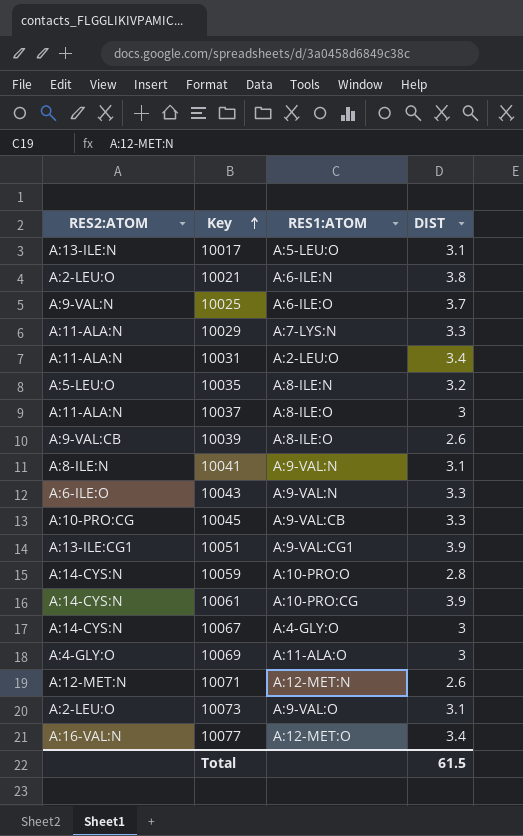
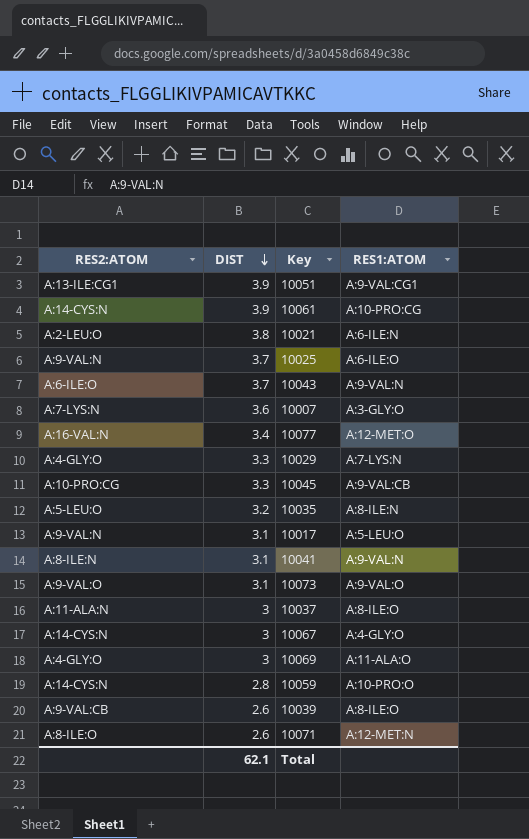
row order: Key ascending -> DIST descending
column DIST | position: 4 -> 2
row 10031: A:11-ALA:N | A:2-LEU:O | 3.4 -> none
10043 | DIST: 3.3 -> 3.7
row 10007: none -> A:7-LYS:N | 3.6 | A:3-GLY:O
10029 | RES2:ATOM: A:11-ALA:N -> A:4-GLY:O
10017 | RES2:ATOM: A:13-ILE:N -> A:9-VAL:N
10073 | RES2:ATOM: A:2-LEU:O -> A:9-VAL:O
10071 | RES2:ATOM: A:12-MET:N -> A:8-ILE:O
Total | DIST: 61.5 -> 62.1

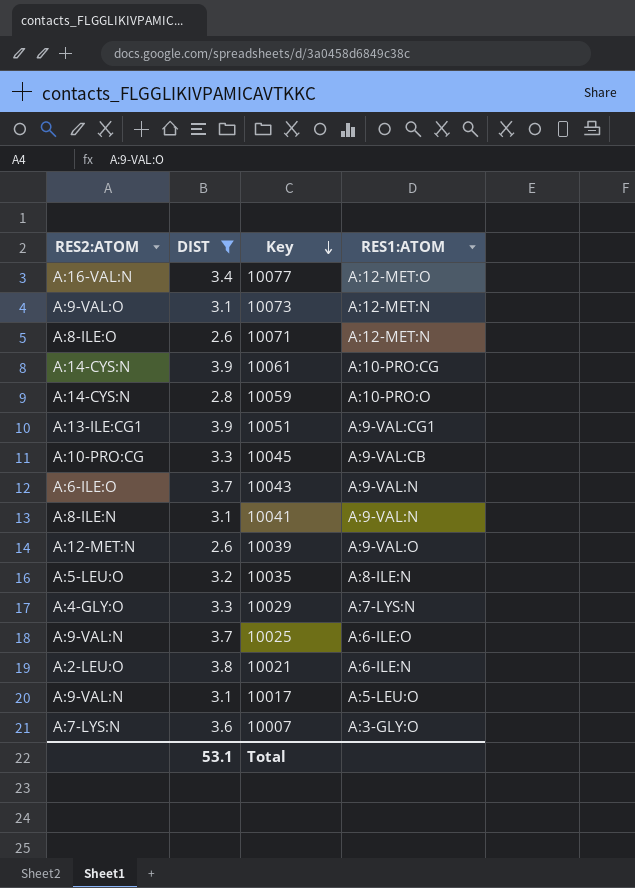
filter: none -> DIST != 3
row order: DIST descending -> Key descending
10073 | RES1:ATOM: A:9-VAL:O -> A:12-MET:N
10039 | RES2:ATOM: A:9-VAL:CB -> A:12-MET:N
10039 | RES1:ATOM: A:8-ILE:O -> A:9-VAL:O
Total | DIST: 62.1 -> 53.1

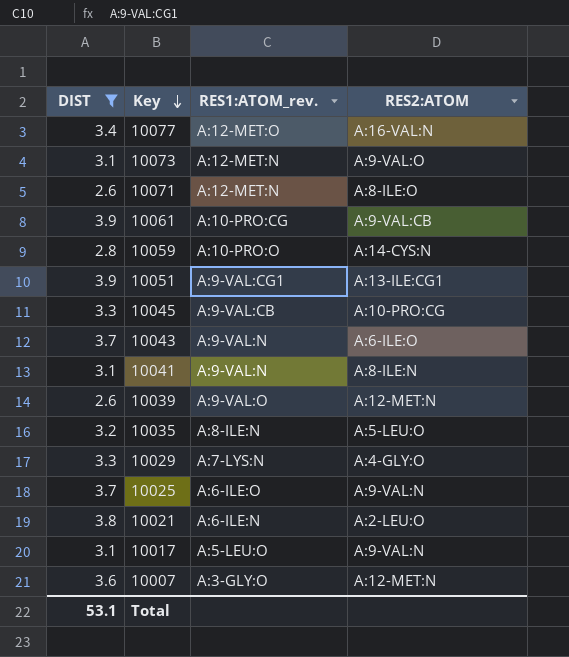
column name: RES1:ATOM -> RES1:ATOM_rev.
column RES2:ATOM | position: 1 -> 4
10061 | RES2:ATOM: A:14-CYS:N -> A:9-VAL:CB
10007 | RES2:ATOM: A:7-LYS:N -> A:12-MET:N

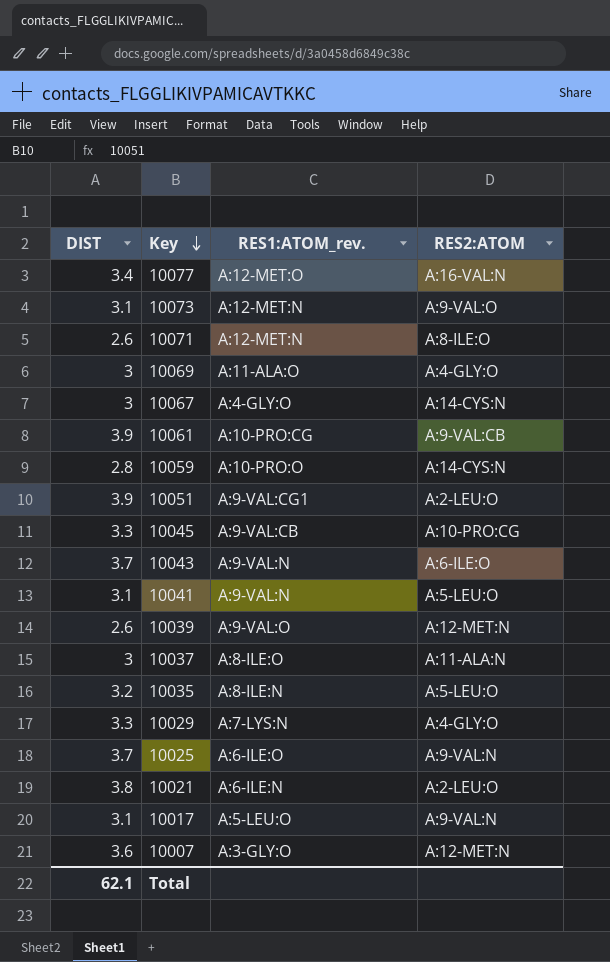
filter: DIST != 3 -> none
10051 | RES2:ATOM: A:13-ILE:CG1 -> A:2-LEU:O
10041 | RES2:ATOM: A:8-ILE:N -> A:5-LEU:O
Total | DIST: 53.1 -> 62.1

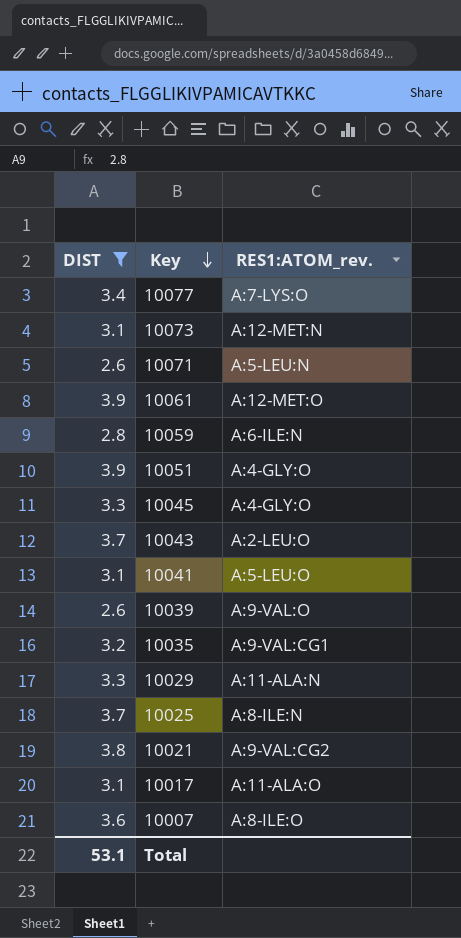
filter: none -> DIST != 3
column RES2:ATOM | position: 4 -> none
10077 | RES1:ATOM_rev.: A:12-MET:O -> A:7-LYS:O
10071 | RES1:ATOM_rev.: A:12-MET:N -> A:5-LEU:N
10061 | RES1:ATOM_rev.: A:10-PRO:CG -> A:12-MET:O
10059 | RES1:ATOM_rev.: A:10-PRO:O -> A:6-ILE:N
10051 | RES1:ATOM_rev.: A:9-VAL:CG1 -> A:4-GLY:O
10045 | RES1:ATOM_rev.: A:9-VAL:CB -> A:4-GLY:O
10043 | RES1:ATOM_rev.: A:9-VAL:N -> A:2-LEU:O
10041 | RES1:ATOM_rev.: A:9-VAL:N -> A:5-LEU:O
10035 | RES1:ATOM_rev.: A:8-ILE:N -> A:9-VAL:CG1
10029 | RES1:ATOM_rev.: A:7-LYS:N -> A:11-ALA:N
10025 | RES1:ATOM_rev.: A:6-ILE:O -> A:8-ILE:N
10021 | RES1:ATOM_rev.: A:6-ILE:N -> A:9-VAL:CG2
10017 | RES1:ATOM_rev.: A:5-LEU:O -> A:11-ALA:O
10007 | RES1:ATOM_rev.: A:3-GLY:O -> A:8-ILE:O
Total | DIST: 62.1 -> 53.1

